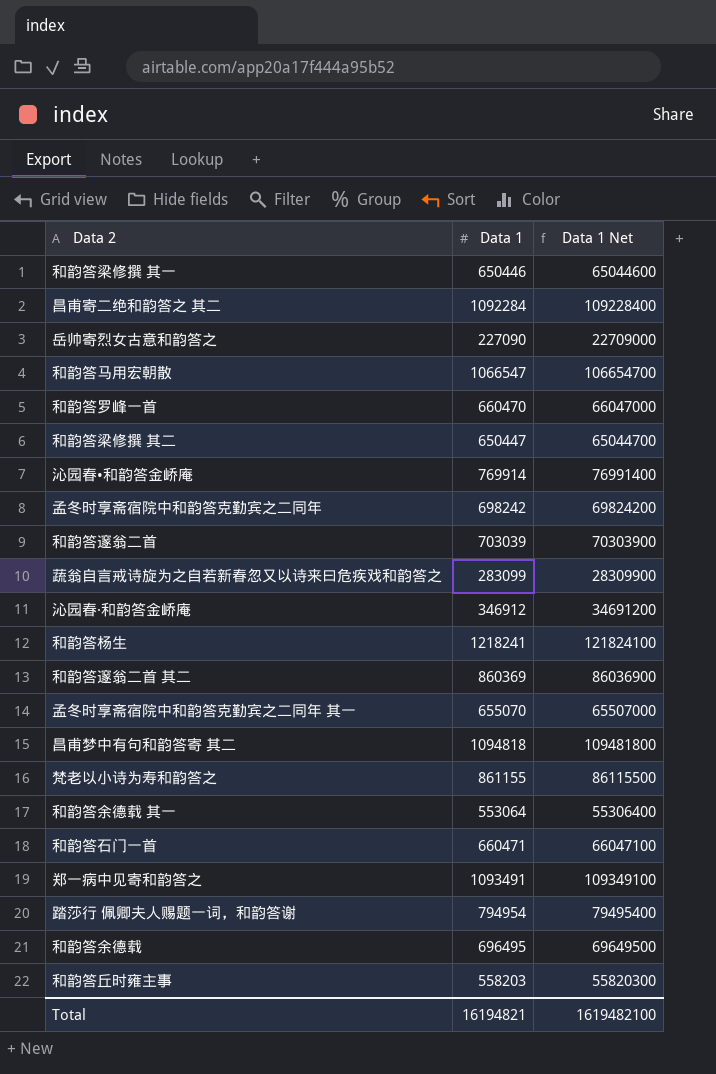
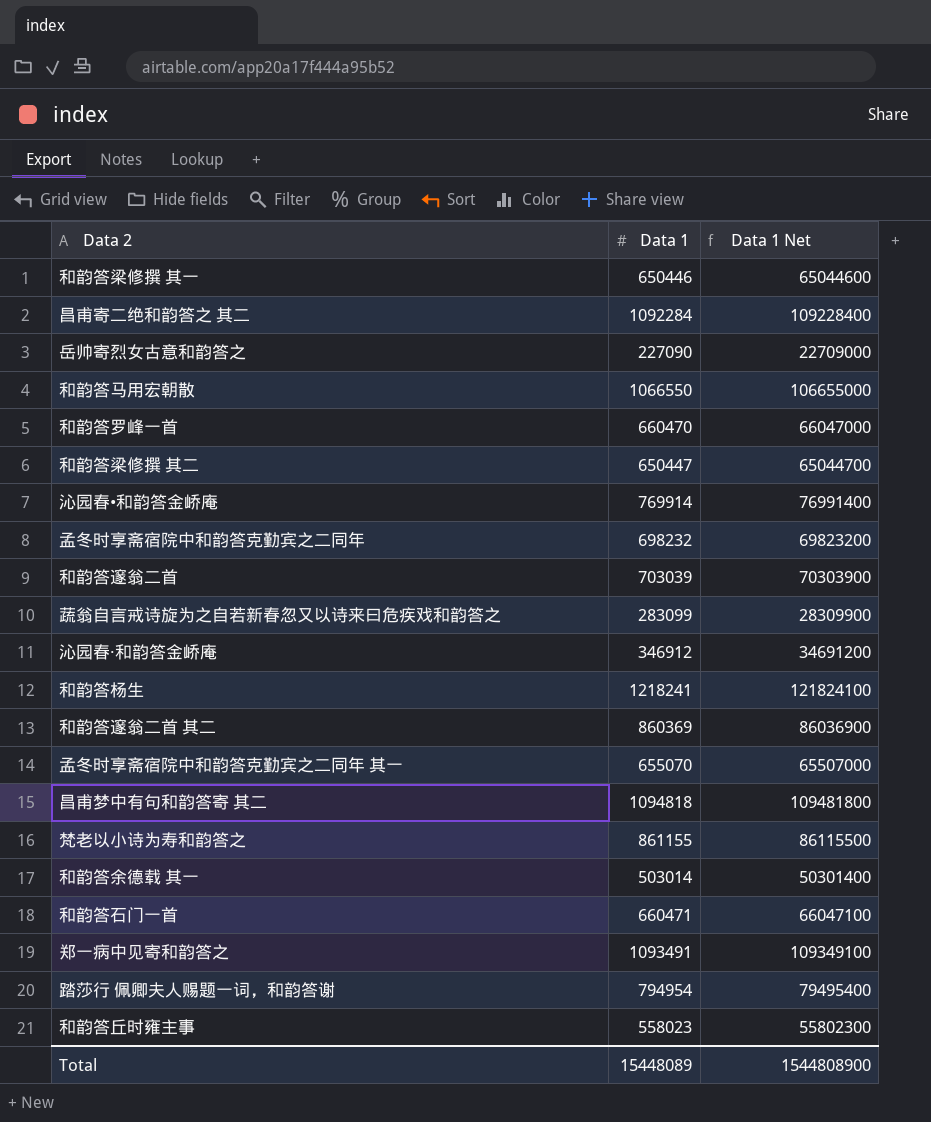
row 和韵答余德载: 696495 | 69649500 -> none
和韵答马用宏朝散 | Data 1: 1066547 -> 1066550
和韵答马用宏朝散 | Data 1 Net: 106654700 -> 106655000
孟冬时享斋宿院中和韵答克勤宾之二同年 | Data 1: 698242 -> 698232
孟冬时享斋宿院中和韵答克勤宾之二同年 | Data 1 Net: 69824200 -> 69823200
和韵答余德载 其一 | Data 1: 553064 -> 503014
和韵答余德载 其一 | Data 1 Net: 55306400 -> 50301400
和韵答丘时雍主事 | Data 1: 558203 -> 558023
和韵答丘时雍主事 | Data 1 Net: 55820300 -> 55802300
Total | Data 1: 16194821 -> 15448089
Total | Data 1 Net: 1619482100 -> 1544808900

